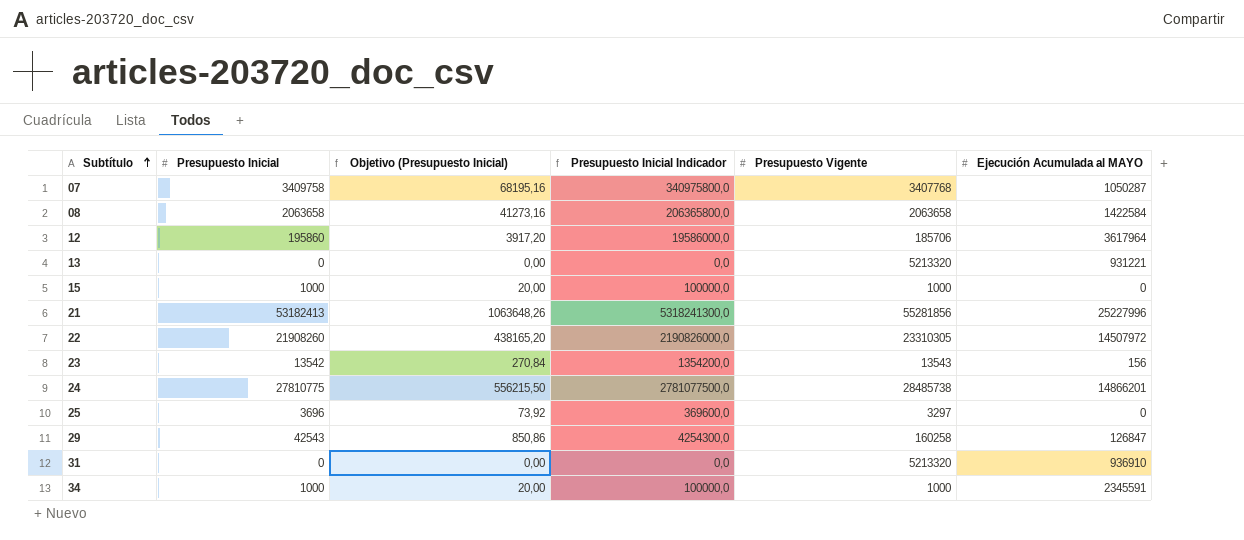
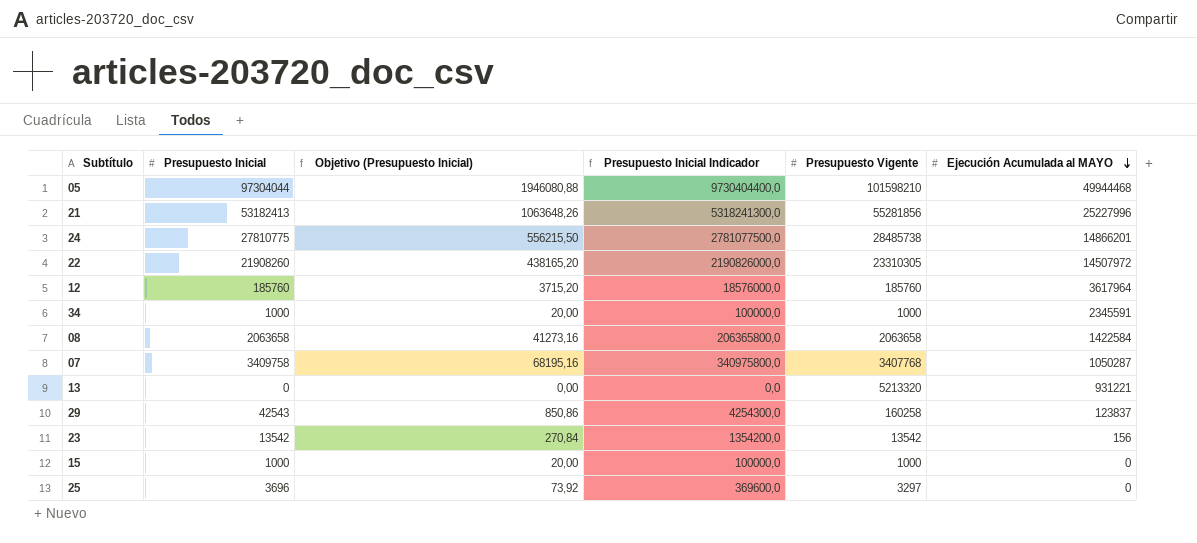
row order: Subtítulo ascending -> Ejecución Acumulada al MAYO descending
row 31: 0 | 0,00 | 0,0 | 5213320 | 936910 -> none
row 05: none -> 97304044 | 1946080,88 | 9730404400,0 | 101598210 | 49944468
12 | Presupuesto Inicial: 195860 -> 185760
12 | Objetivo (Presupuesto Inicial): 3917,20 -> 3715,20
12 | Presupuesto Inicial Indicador: 19586000,0 -> 18576000,0
12 | Presupuesto Vigente: 185706 -> 185760
29 | Ejecución Acumulada al MAYO: 126847 -> 123837
23 | Presupuesto Vigente: 13543 -> 13542

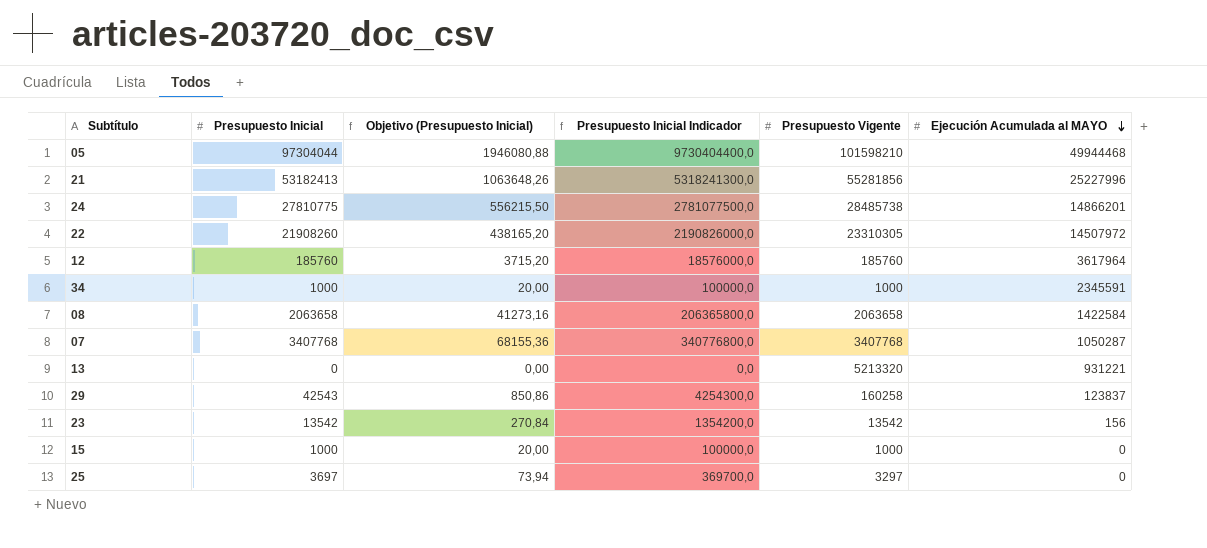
07 | Presupuesto Inicial: 3409758 -> 3407768
07 | Objetivo (Presupuesto Inicial): 68195,16 -> 68155,36
07 | Presupuesto Inicial Indicador: 340975800,0 -> 340776800,0
25 | Presupuesto Inicial: 3696 -> 3697
25 | Objetivo (Presupuesto Inicial): 73,92 -> 73,94
25 | Presupuesto Inicial Indicador: 369600,0 -> 369700,0

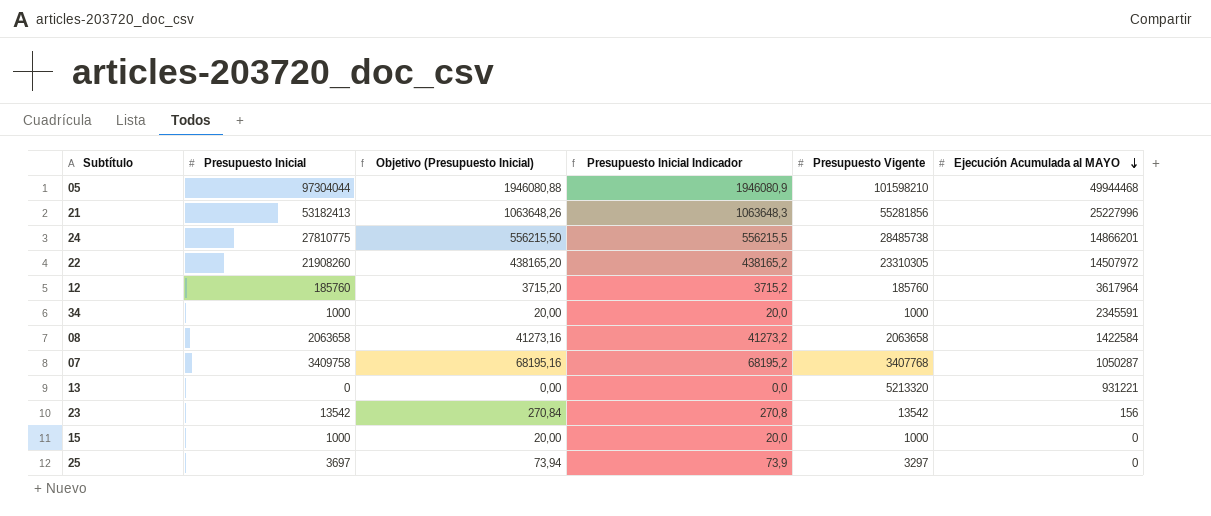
column Presupuesto Inicial Indicador | formula: [Presupuesto Inicial] * 100 -> [Presupuesto Inicial] * 0,02
row 29: 42543 | 850,86 | 4254300,0 | 160258 | 123837 -> none
07 | Presupuesto Inicial: 3407768 -> 3409758
07 | Objetivo (Presupuesto Inicial): 68155,36 -> 68195,16

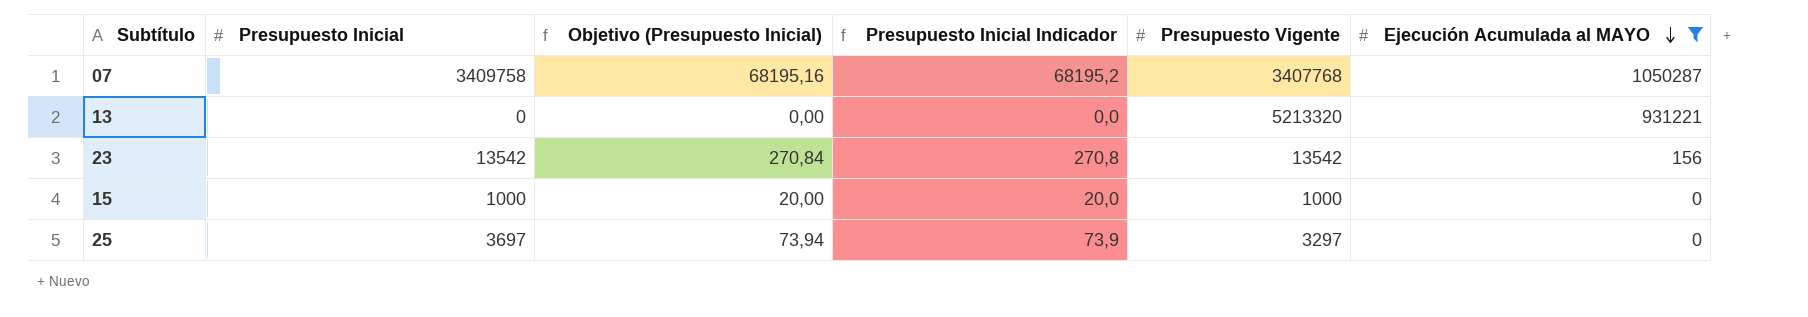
filter: none -> Ejecución Acumulada al MAYO <= 1050287

